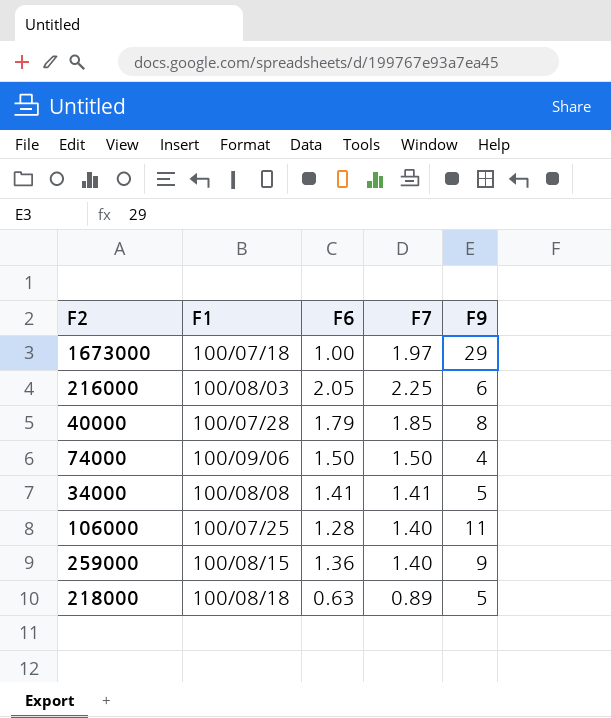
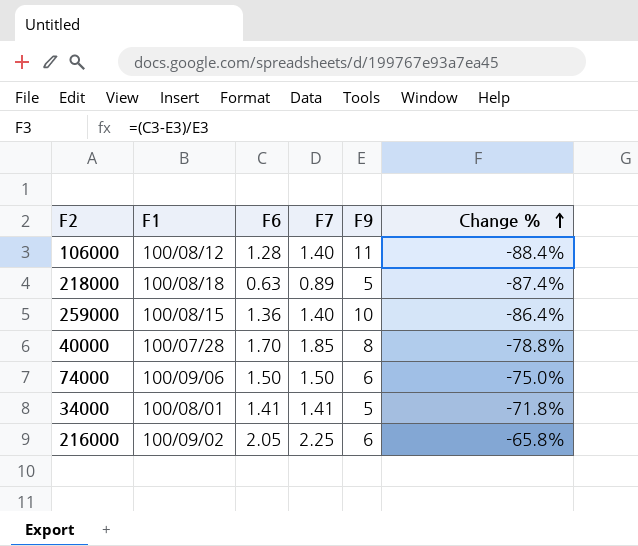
row order: none -> Change % ascending
column Change % | formula: none -> ([F6] - [F9]) / [F9]
row 1673000: 100/07/18 | 1.00 | 1.97 | 29 -> none
106000 | F1: 100/07/25 -> 100/08/12
259000 | F9: 9 -> 10
40000 | F6: 1.79 -> 1.70
74000 | F9: 4 -> 6
34000 | F1: 100/08/08 -> 100/08/01
216000 | F1: 100/08/03 -> 100/09/02

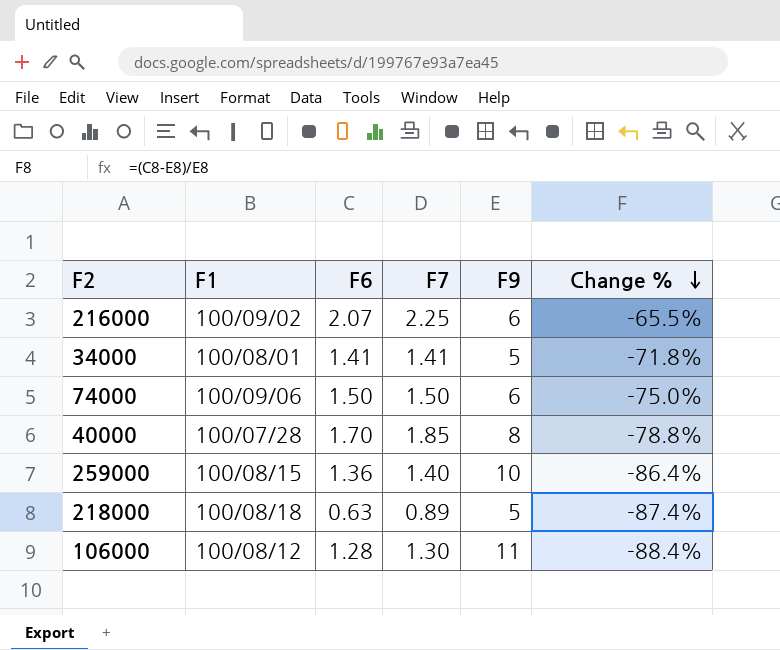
row order: Change % ascending -> Change % descending
216000 | F6: 2.05 -> 2.07
216000 | Change %: -65.8% -> -65.5%
106000 | F7: 1.40 -> 1.30

